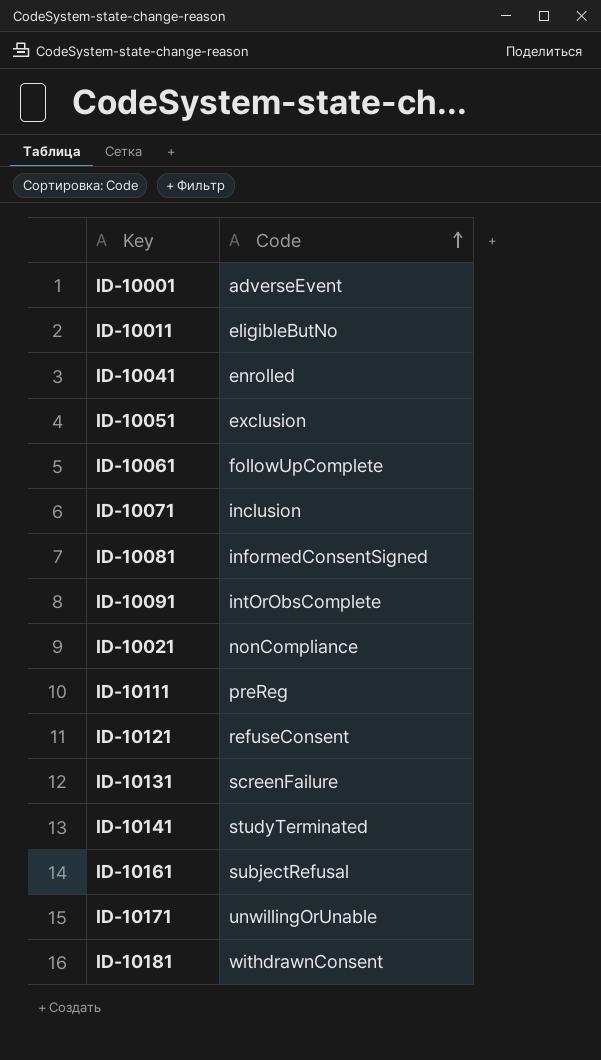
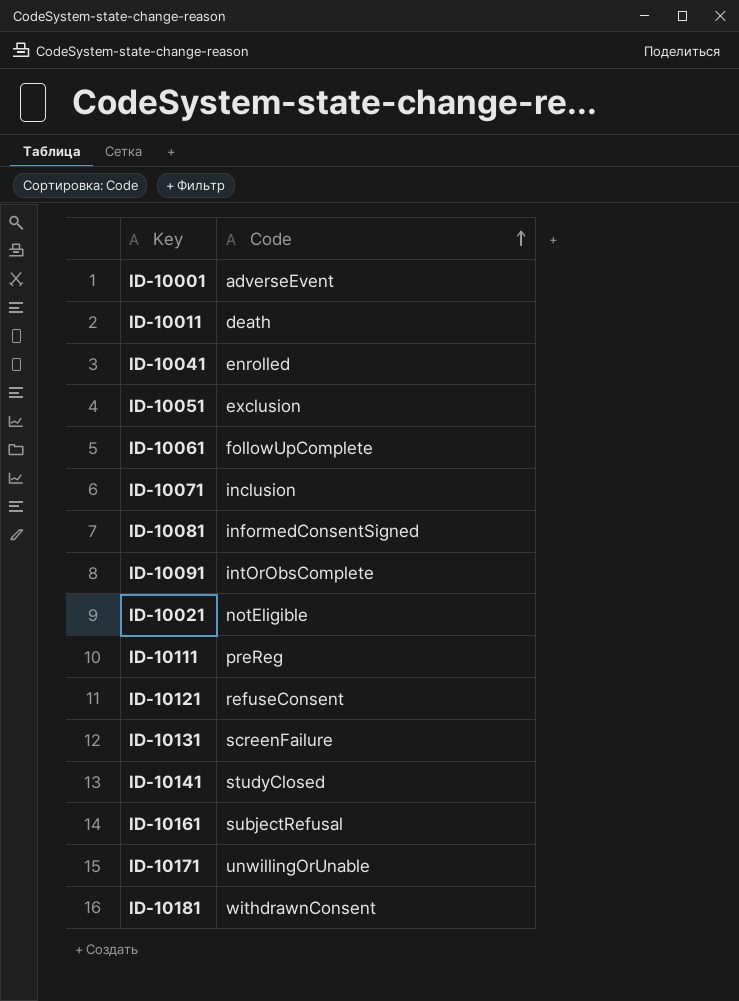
ID-10011 | Code: eligibleButNo -> death
ID-10021 | Code: nonCompliance -> notEligible
ID-10141 | Code: studyTerminated -> studyClosed

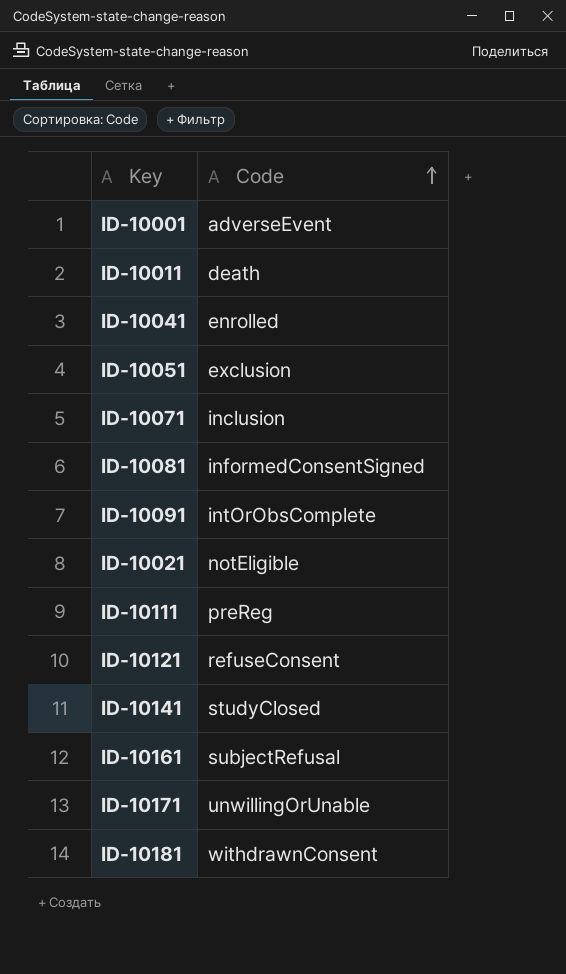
row ID-10061: followUpComplete -> none
row ID-10131: screenFailure -> none

